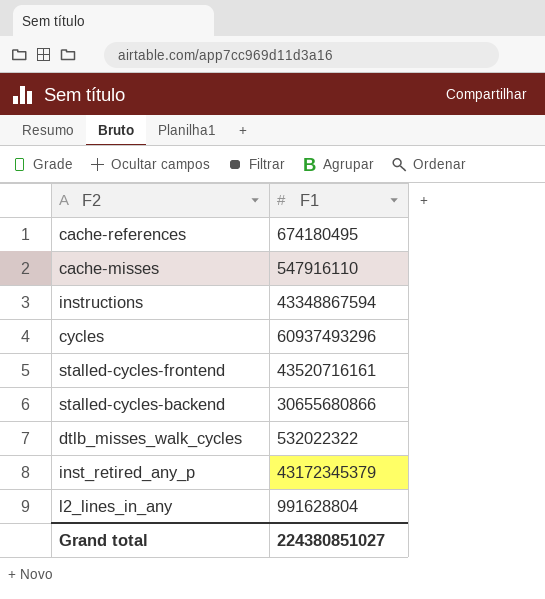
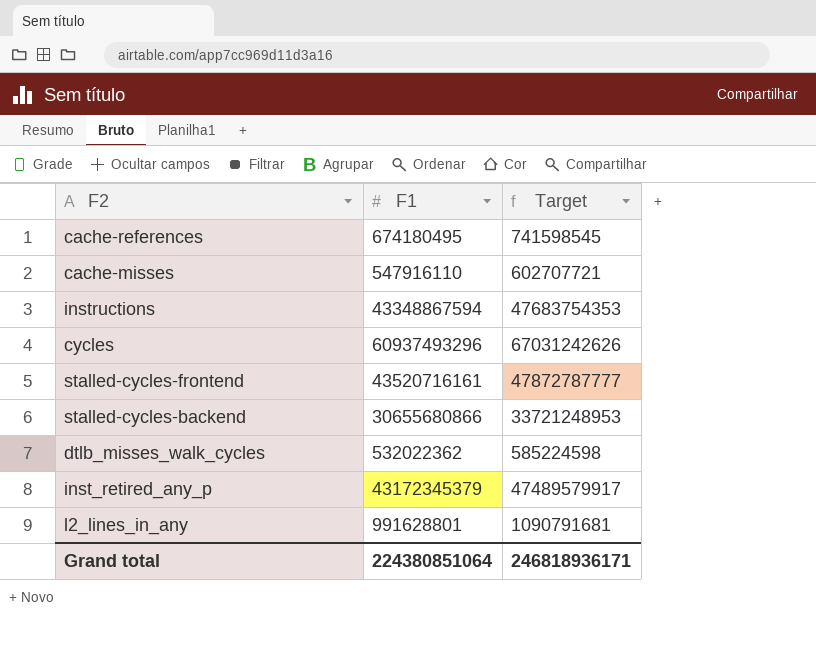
column Target | formula: none -> [F1] * 1.1
dtlb_misses_walk_cycles | F1: 532022322 -> 532022362
l2_lines_in_any | F1: 991628804 -> 991628801
Grand total | F1: 224380851027 -> 224380851064

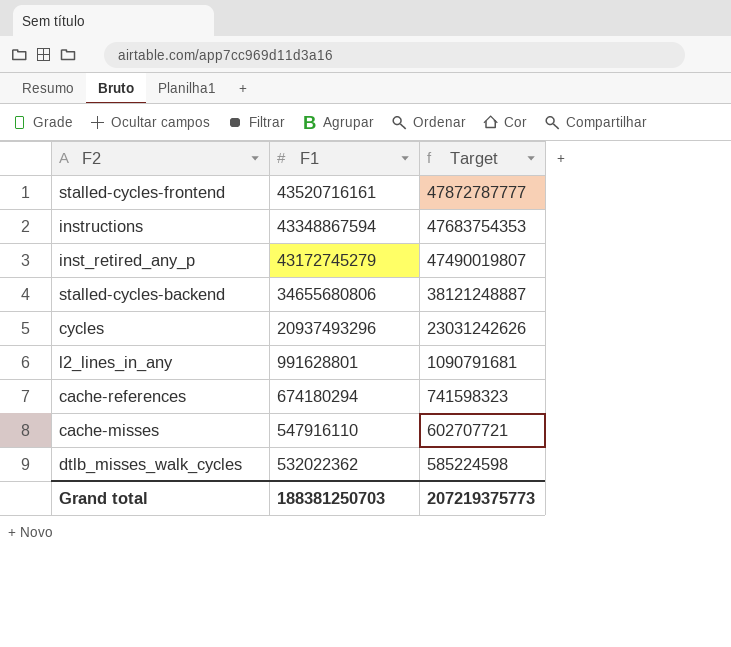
row order: none -> F1 descending
inst_retired_any_p | F1: 43172345379 -> 43172745279
inst_retired_any_p | Target: 47489579917 -> 47490019807
stalled-cycles-backend | F1: 30655680866 -> 34655680806
stalled-cycles-backend | Target: 33721248953 -> 38121248887
cycles | F1: 60937493296 -> 20937493296
cycles | Target: 67031242626 -> 23031242626
cache-references | F1: 674180495 -> 674180294
cache-references | Target: 741598545 -> 741598323
Grand total | F1: 224380851064 -> 188381250703
Grand total | Target: 246818936171 -> 207219375773

